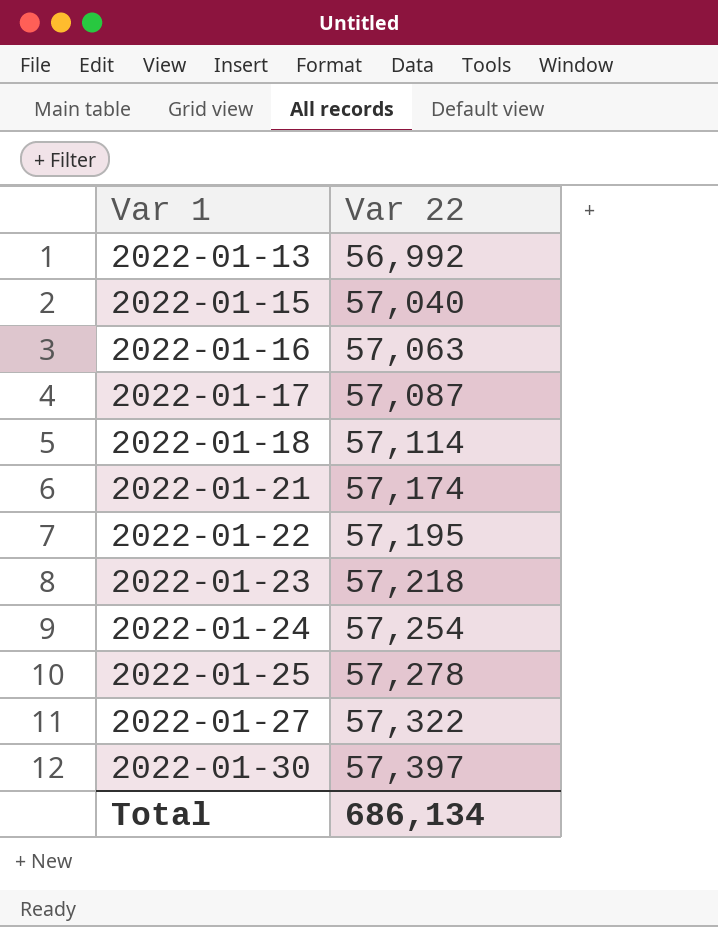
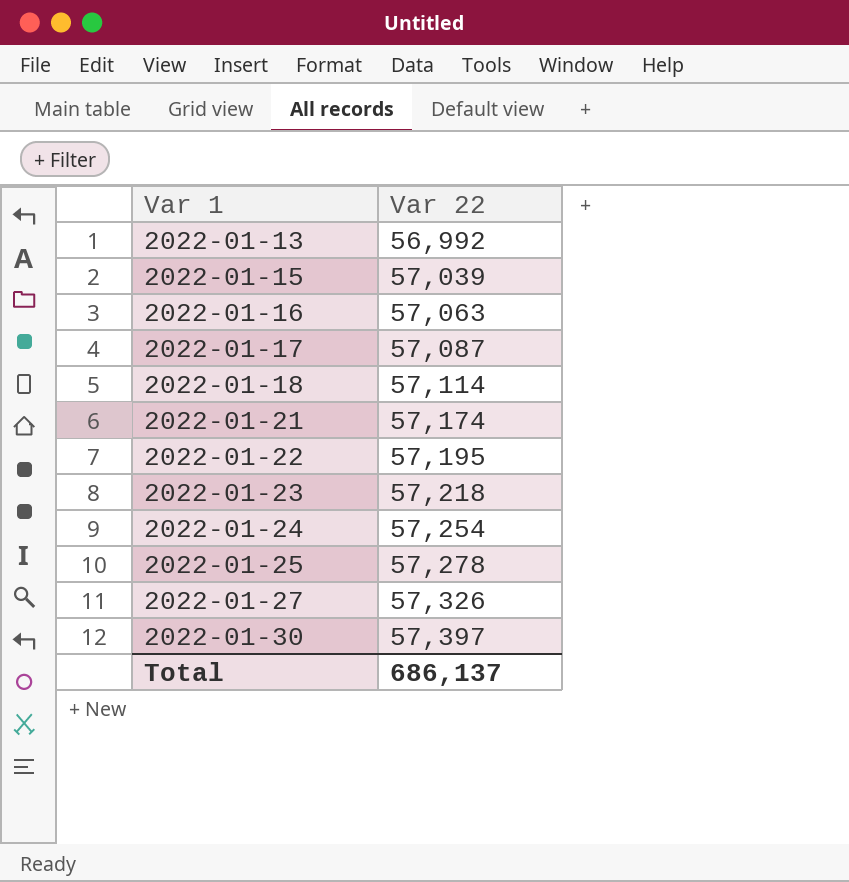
2022-01-15 | Var 22: 57,040 -> 57,039
2022-01-27 | Var 22: 57,322 -> 57,326
Total | Var 22: 686,134 -> 686,137

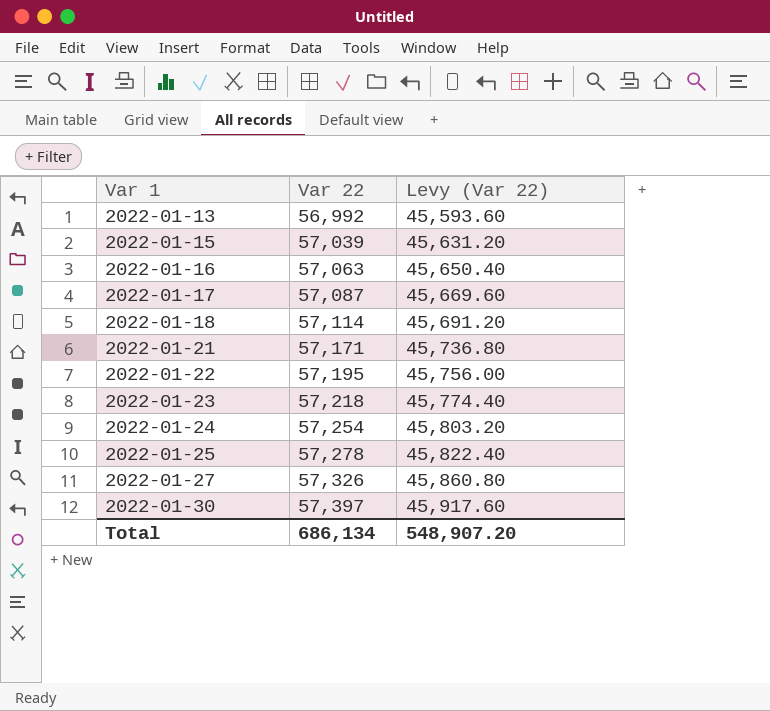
column Levy (Var 22) | formula: none -> [Var 22] * 0.8
2022-01-21 | Var 22: 57,174 -> 57,171
Total | Var 22: 686,137 -> 686,134

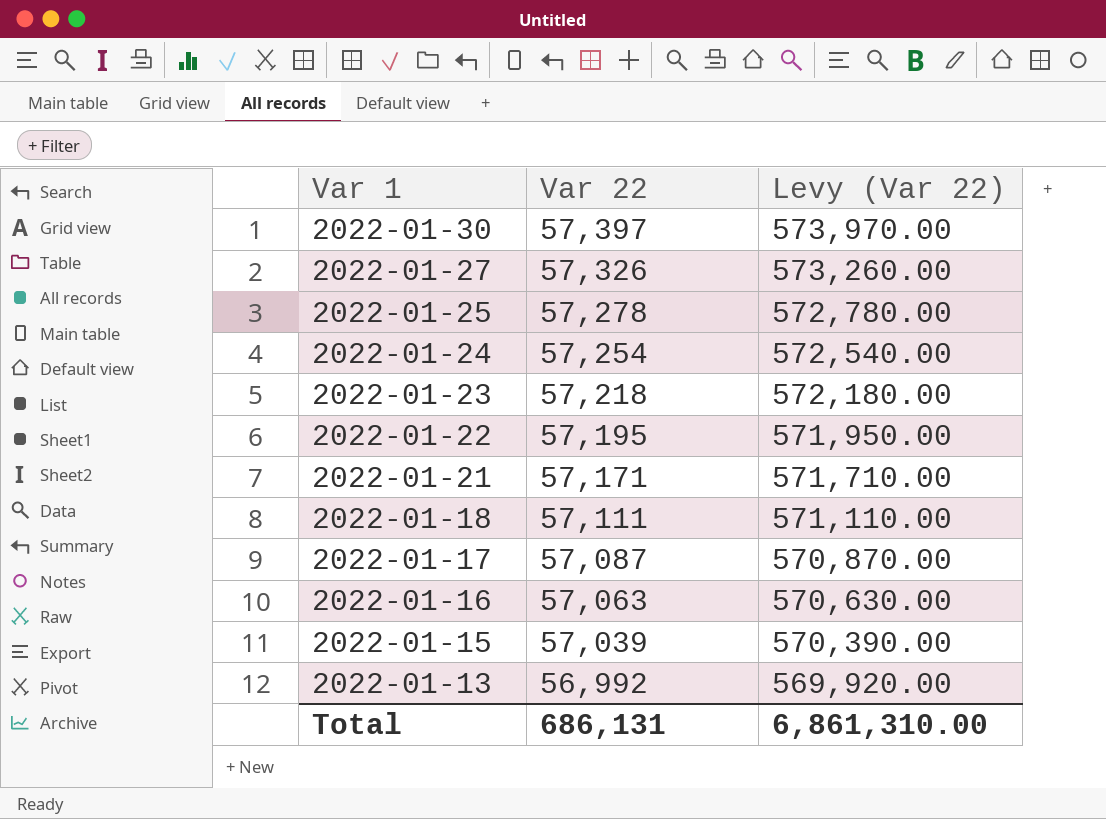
row order: Var 1 ascending -> Var 1 descending
column Levy (Var 22) | formula: [Var 22] * 0.8 -> [Var 22] * 10
2022-01-18 | Var 22: 57,114 -> 57,111
Total | Var 22: 686,134 -> 686,131
Total | Levy (Var 22): 548,907.20 -> 6,861,310.00

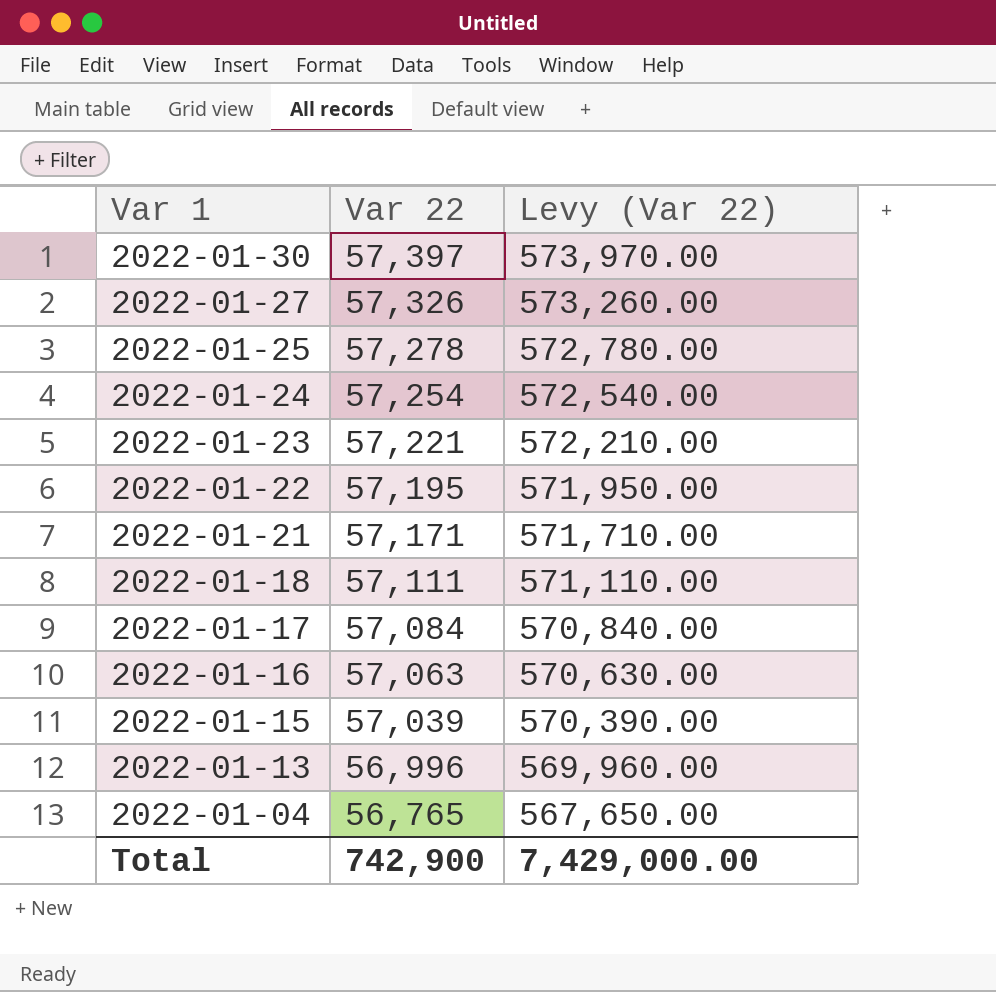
2022-01-23 | Var 22: 57,218 -> 57,221
2022-01-23 | Levy (Var 22): 572,180.00 -> 572,210.00
2022-01-17 | Var 22: 57,087 -> 57,084
2022-01-17 | Levy (Var 22): 570,870.00 -> 570,840.00
2022-01-13 | Var 22: 56,992 -> 56,996
2022-01-13 | Levy (Var 22): 569,920.00 -> 569,960.00
row 2022-01-04: none -> 56,765 | 567,650.00
Total | Var 22: 686,131 -> 742,900
Total | Levy (Var 22): 6,861,310.00 -> 7,429,000.00

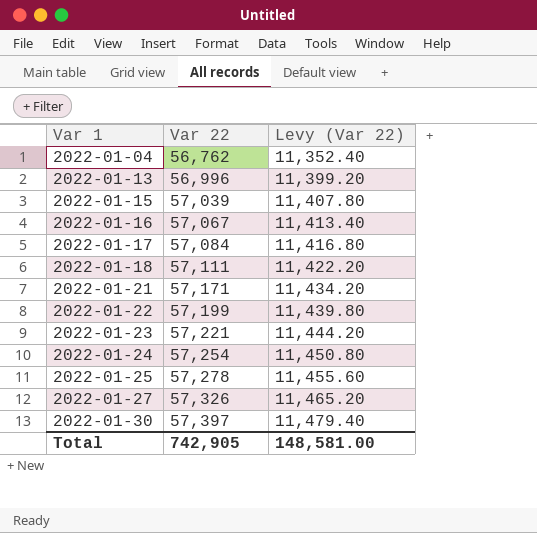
row order: Var 1 descending -> Var 1 ascending
column Levy (Var 22) | formula: [Var 22] * 10 -> [Var 22] * 0.2
2022-01-04 | Var 22: 56,765 -> 56,762
2022-01-16 | Var 22: 57,063 -> 57,067
2022-01-22 | Var 22: 57,195 -> 57,199
Total | Var 22: 742,900 -> 742,905
Total | Levy (Var 22): 7,429,000.00 -> 148,581.00

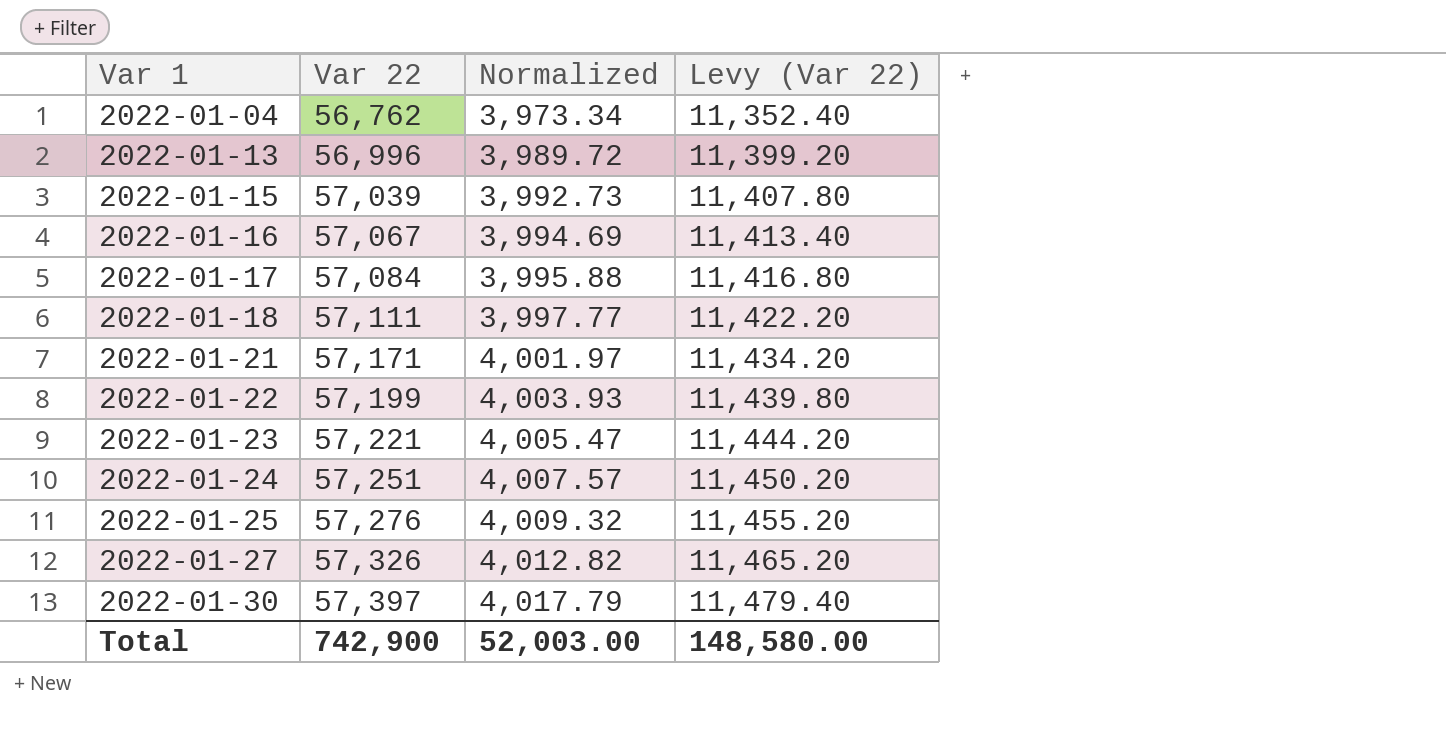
column Normalized | formula: none -> [Var 22] * 0.07
2022-01-24 | Var 22: 57,254 -> 57,251
2022-01-24 | Levy (Var 22): 11,450.80 -> 11,450.20
2022-01-25 | Var 22: 57,278 -> 57,276
2022-01-25 | Levy (Var 22): 11,455.60 -> 11,455.20
Total | Var 22: 742,905 -> 742,900
Total | Levy (Var 22): 148,581.00 -> 148,580.00

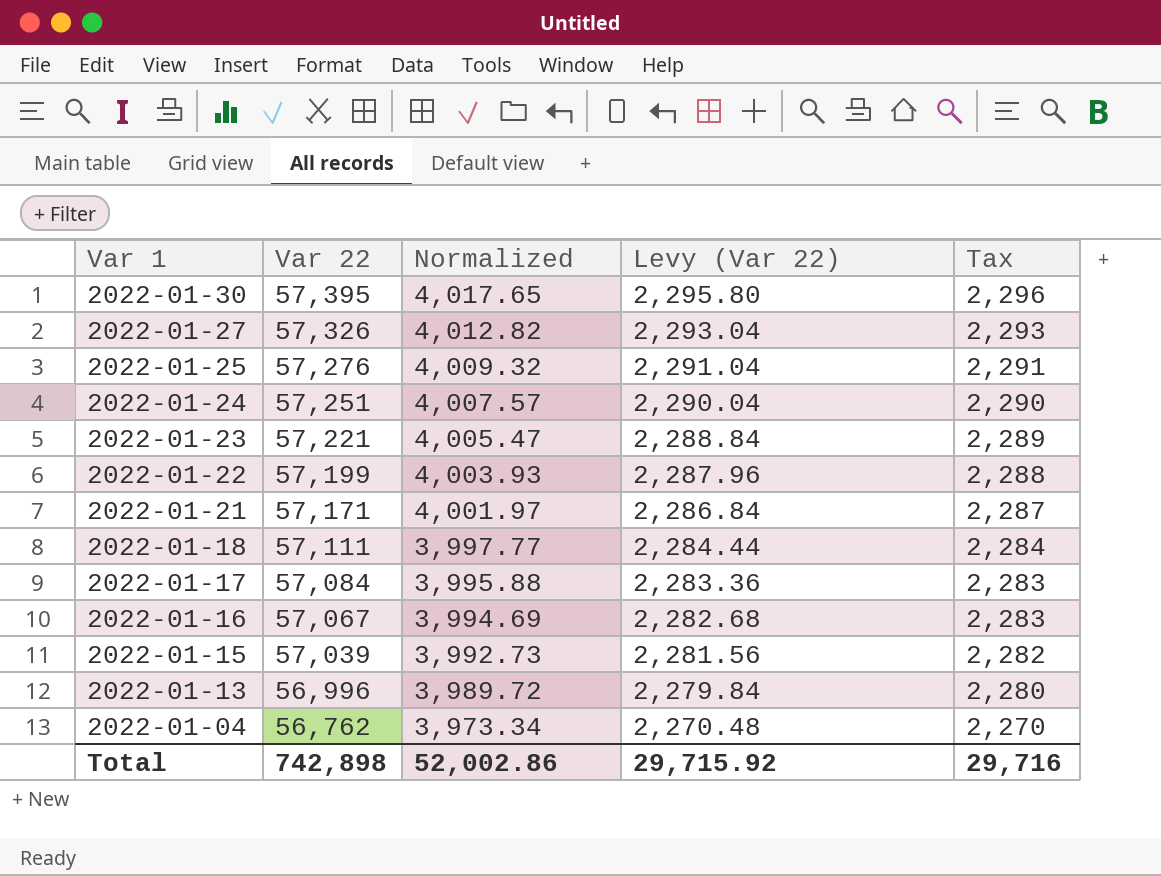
row order: Var 1 ascending -> Var 1 descending
column Levy (Var 22) | formula: [Var 22] * 0.2 -> [Var 22] * 0.04
column Tax | formula: none -> [Var 22] * 0.04
2022-01-30 | Var 22: 57,397 -> 57,395
2022-01-30 | Normalized: 4,017.79 -> 4,017.65
Total | Var 22: 742,900 -> 742,898
Total | Normalized: 52,003.00 -> 52,002.86
Total | Levy (Var 22): 148,580.00 -> 29,715.92

